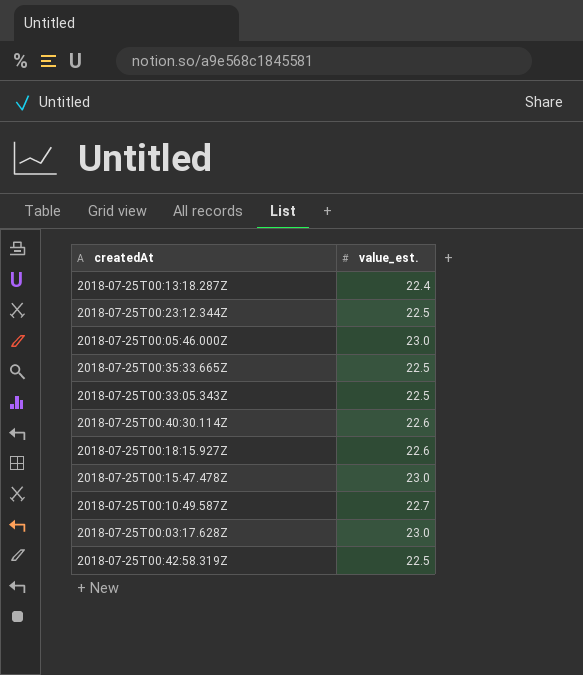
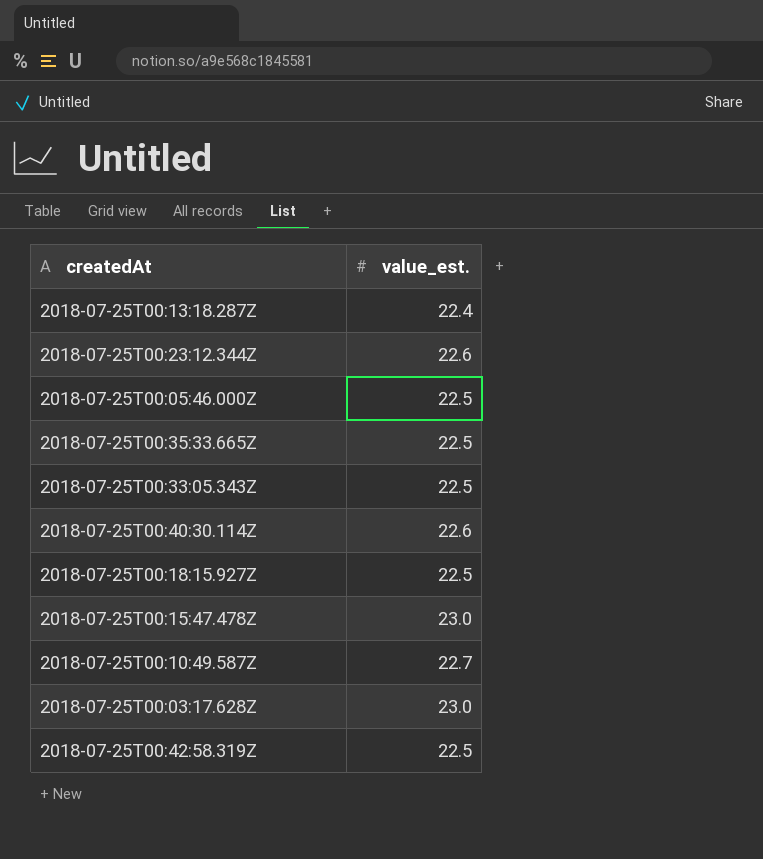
2018-07-25T00:23:12.344Z | value_est.: 22.5 -> 22.6
2018-07-25T00:05:46.000Z | value_est.: 23.0 -> 22.5
2018-07-25T00:18:15.927Z | value_est.: 22.6 -> 22.5

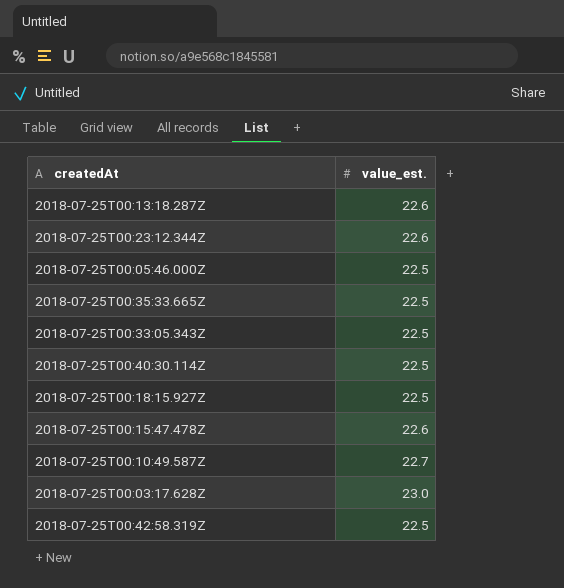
2018-07-25T00:13:18.287Z | value_est.: 22.4 -> 22.6
2018-07-25T00:40:30.114Z | value_est.: 22.6 -> 22.5
2018-07-25T00:15:47.478Z | value_est.: 23.0 -> 22.6

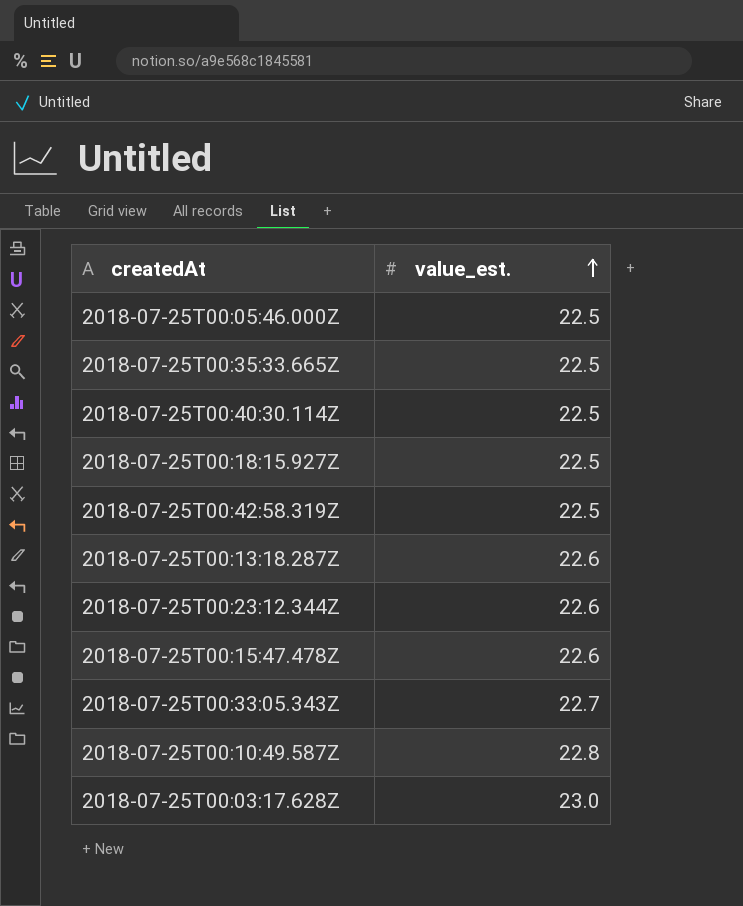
row order: none -> value_est. ascending
2018-07-25T00:33:05.343Z | value_est.: 22.5 -> 22.7
2018-07-25T00:10:49.587Z | value_est.: 22.7 -> 22.8

